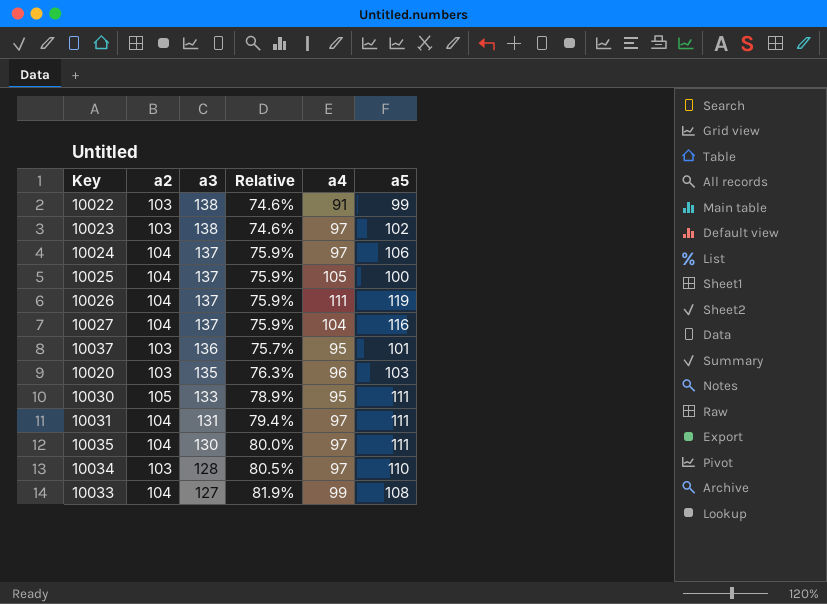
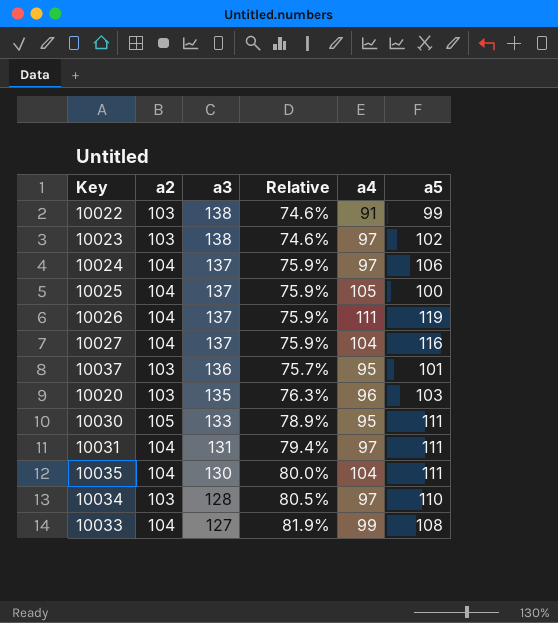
10035 | a4: 97 -> 104

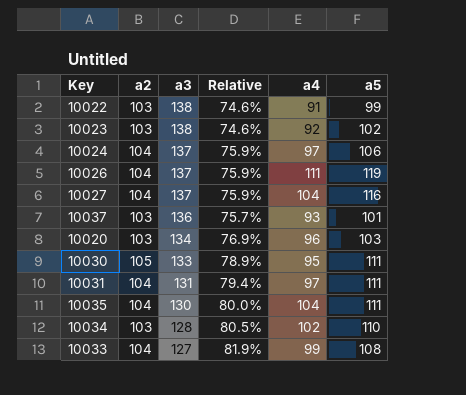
row 10025: 104 | 137 | 75.9% | 105 | 100 -> none
10023 | a4: 97 -> 92
10037 | a4: 95 -> 93
10020 | a3: 135 -> 134
10020 | Relative: 76.3% -> 76.9%
10034 | a4: 97 -> 102

